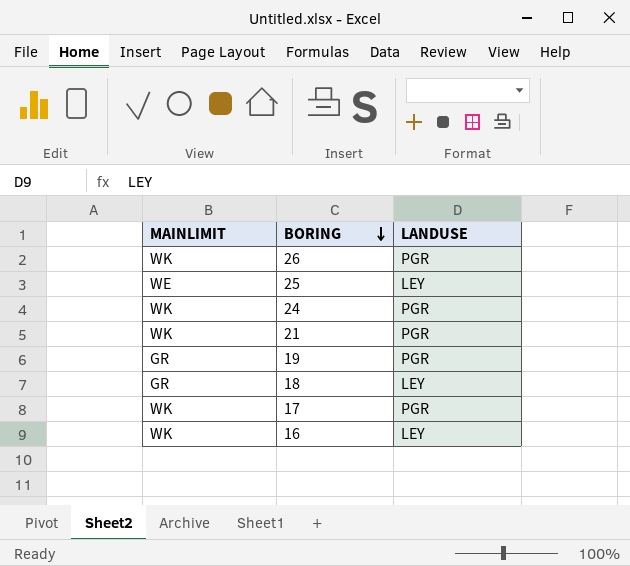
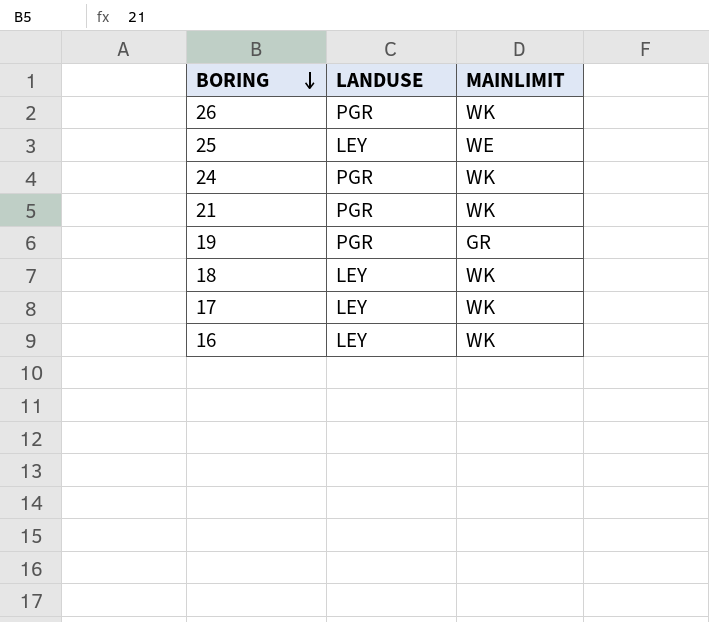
column MAINLIMIT | position: 1 -> 3
18 | MAINLIMIT: GR -> WK
17 | LANDUSE: PGR -> LEY

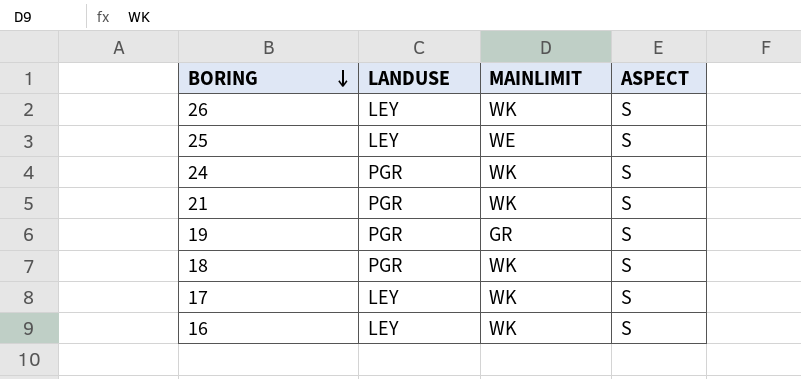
column ASPECT | position: none -> 4
26 | LANDUSE: PGR -> LEY
18 | LANDUSE: LEY -> PGR

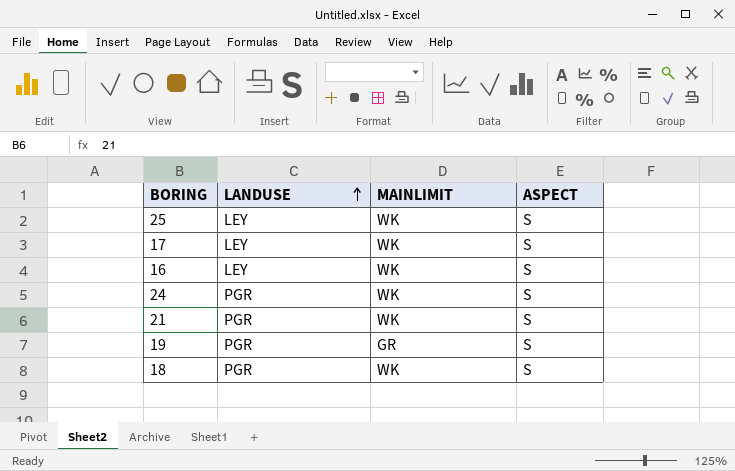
row order: BORING descending -> LANDUSE ascending
row 26: LEY | WK | S -> none
25 | MAINLIMIT: WE -> WK

